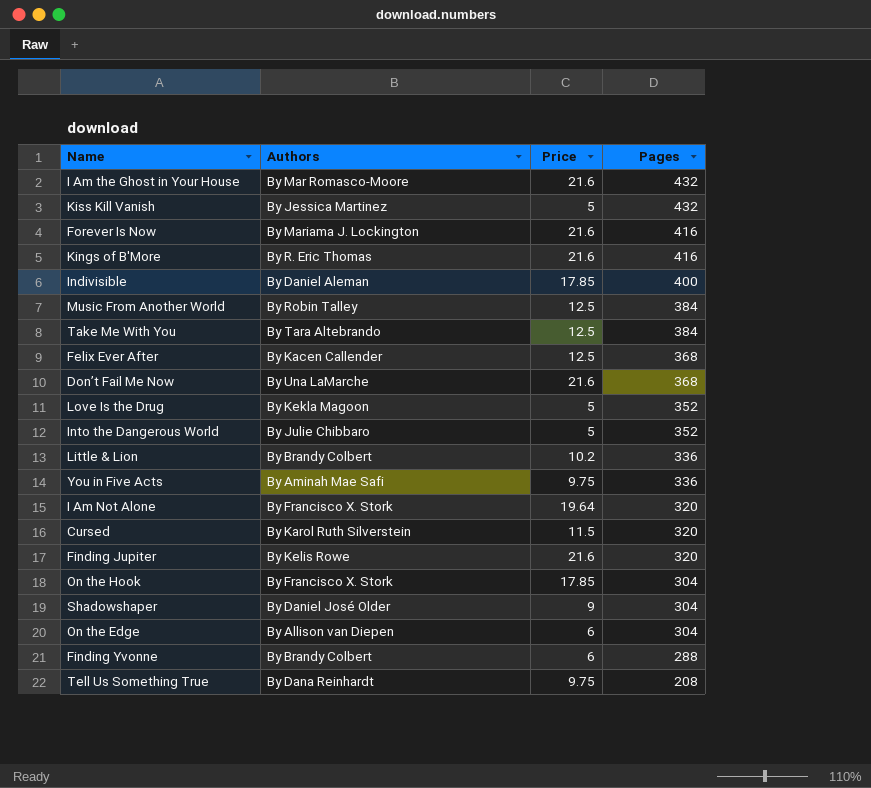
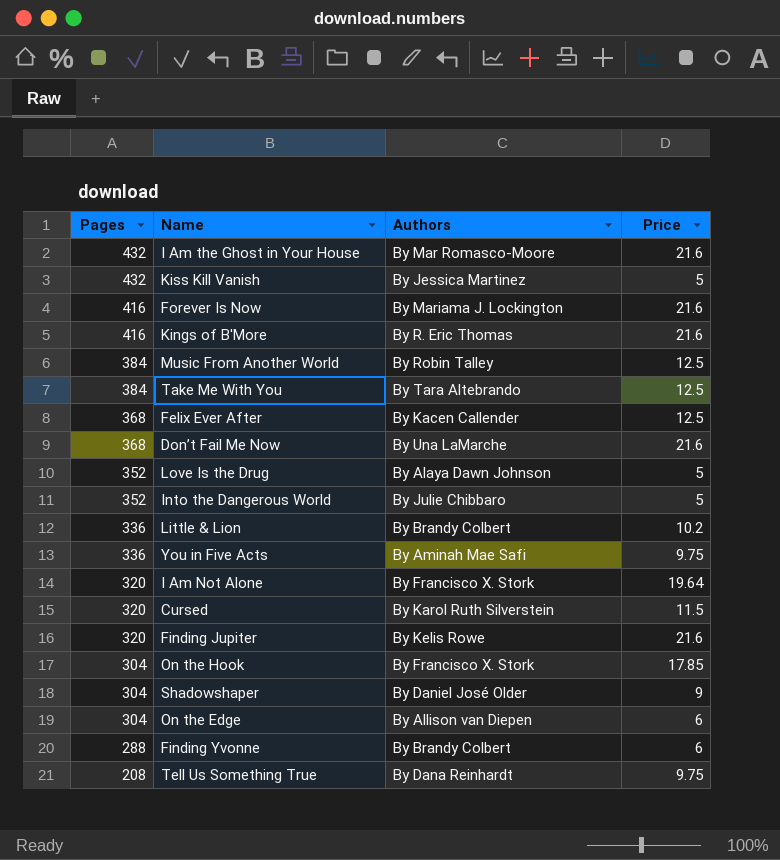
column Pages | position: 4 -> 1
row Indivisible: By Daniel Aleman | 17.85 | 400 -> none
Love Is the Drug | Authors: By Kekla Magoon -> By Alaya Dawn Johnson

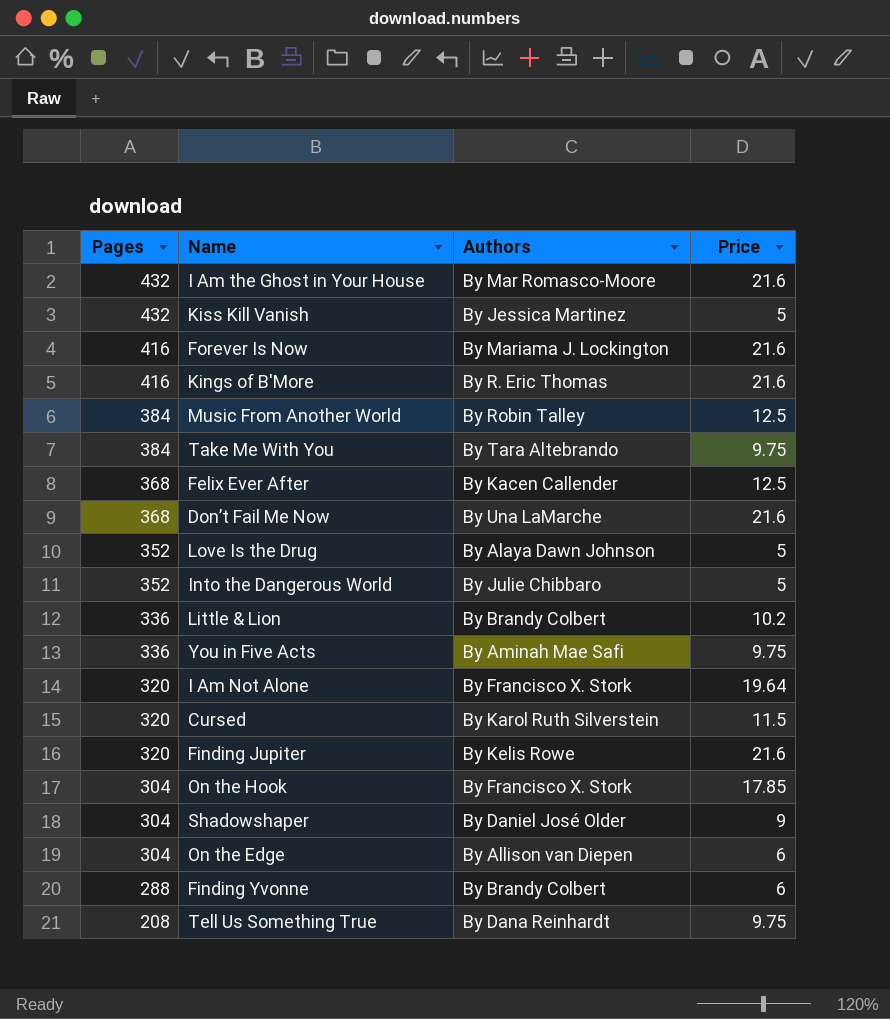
Take Me With You | Price: 12.5 -> 9.75

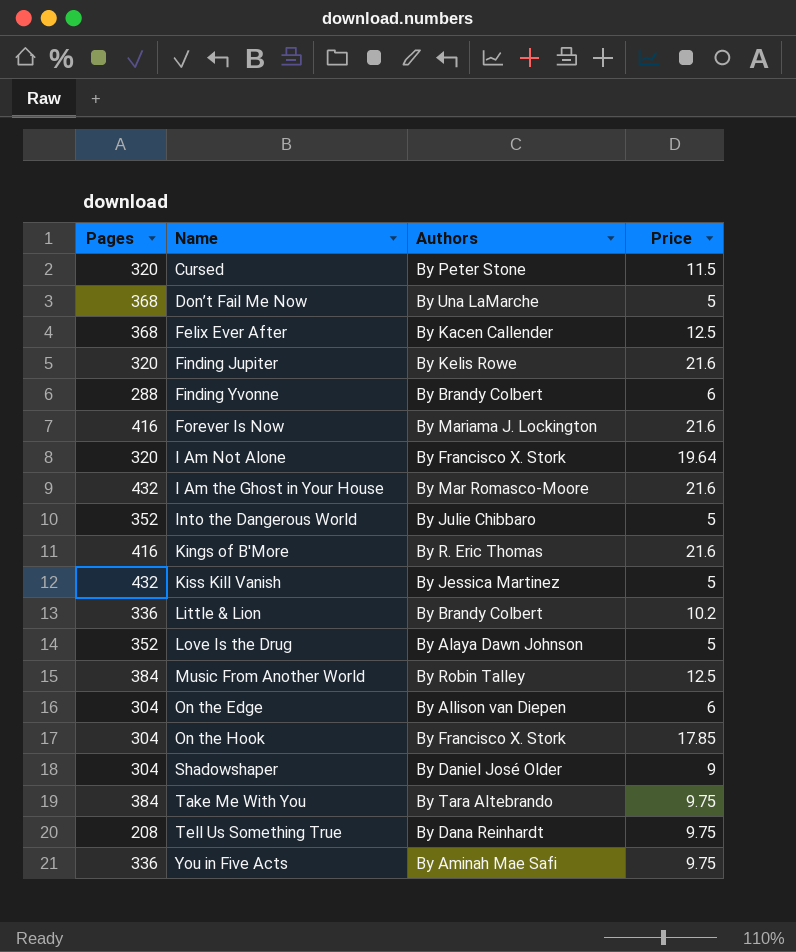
row order: Pages descending -> Name ascending
Cursed | Authors: By Karol Ruth Silverstein -> By Peter Stone
Don’t Fail Me Now | Price: 21.6 -> 5

